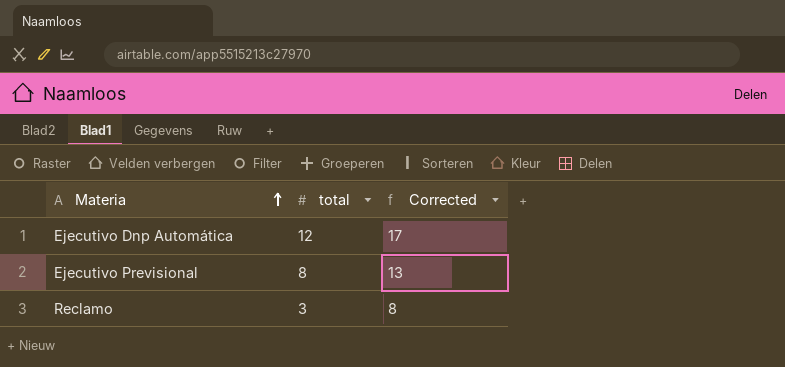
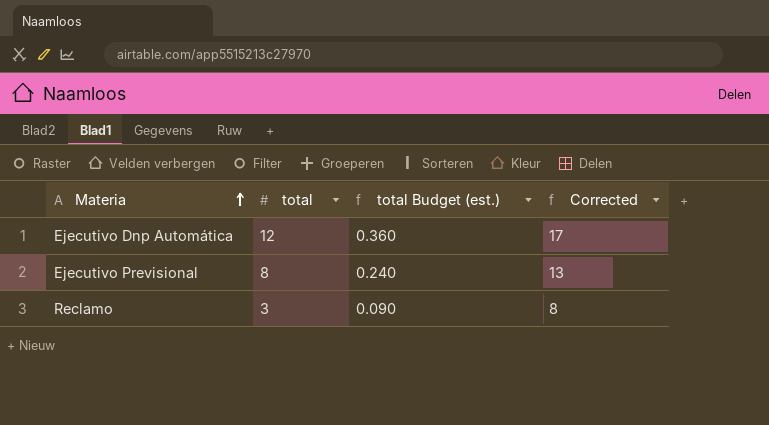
column total Budget (est.) | formula: none -> [total] * 0.03

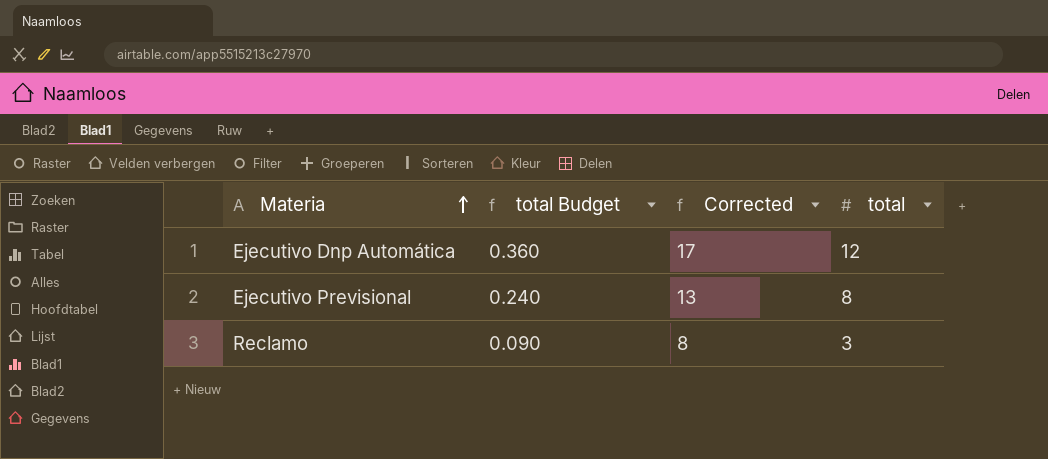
column name: total Budget (est.) -> total Budget
column total | position: 2 -> 4

